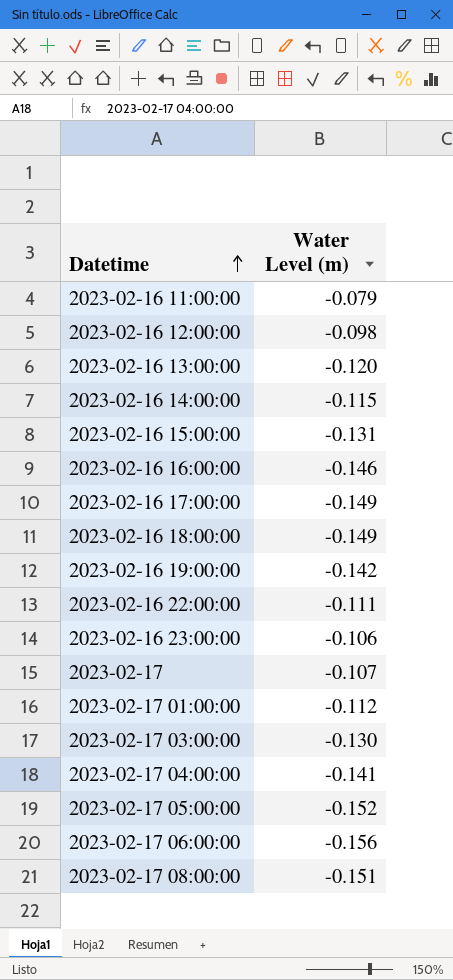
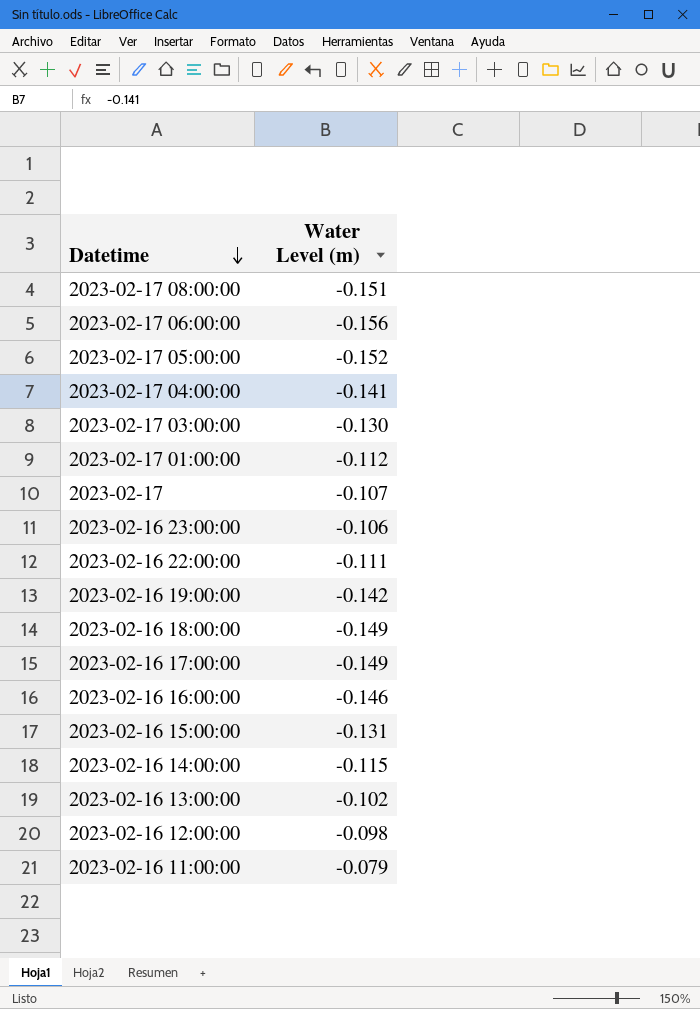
row order: Datetime ascending -> Datetime descending
2023-02-16 13:00:00 | Water Level (m): -0.120 -> -0.102

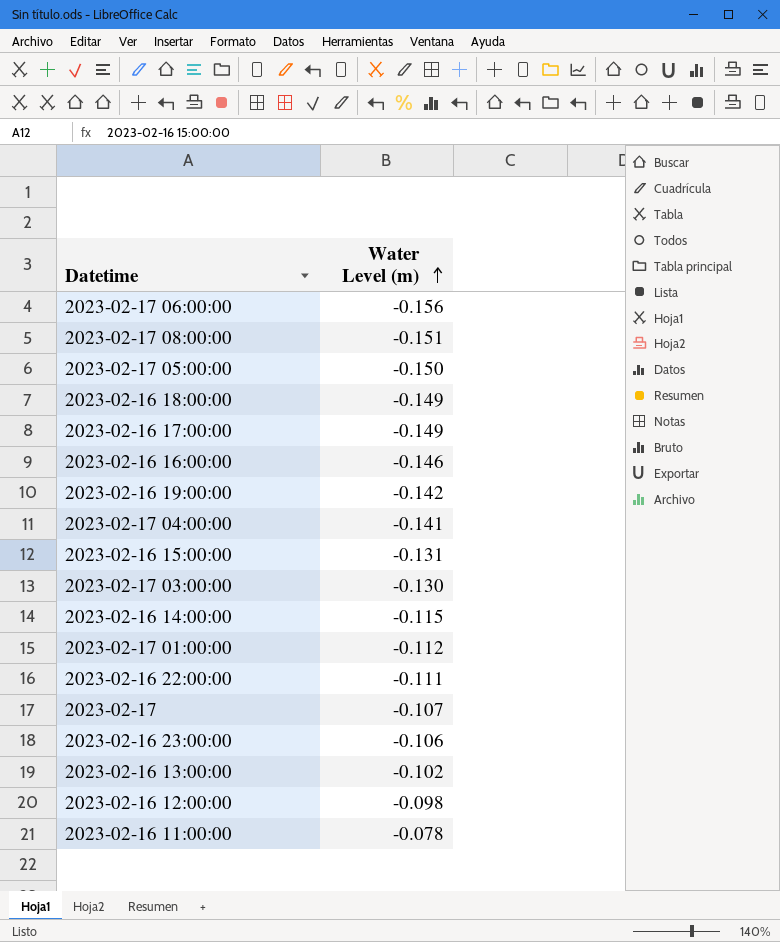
row order: Datetime descending -> Water Level (m) ascending
2023-02-17 05:00:00 | Water Level (m): -0.152 -> -0.150
2023-02-16 11:00:00 | Water Level (m): -0.079 -> -0.078

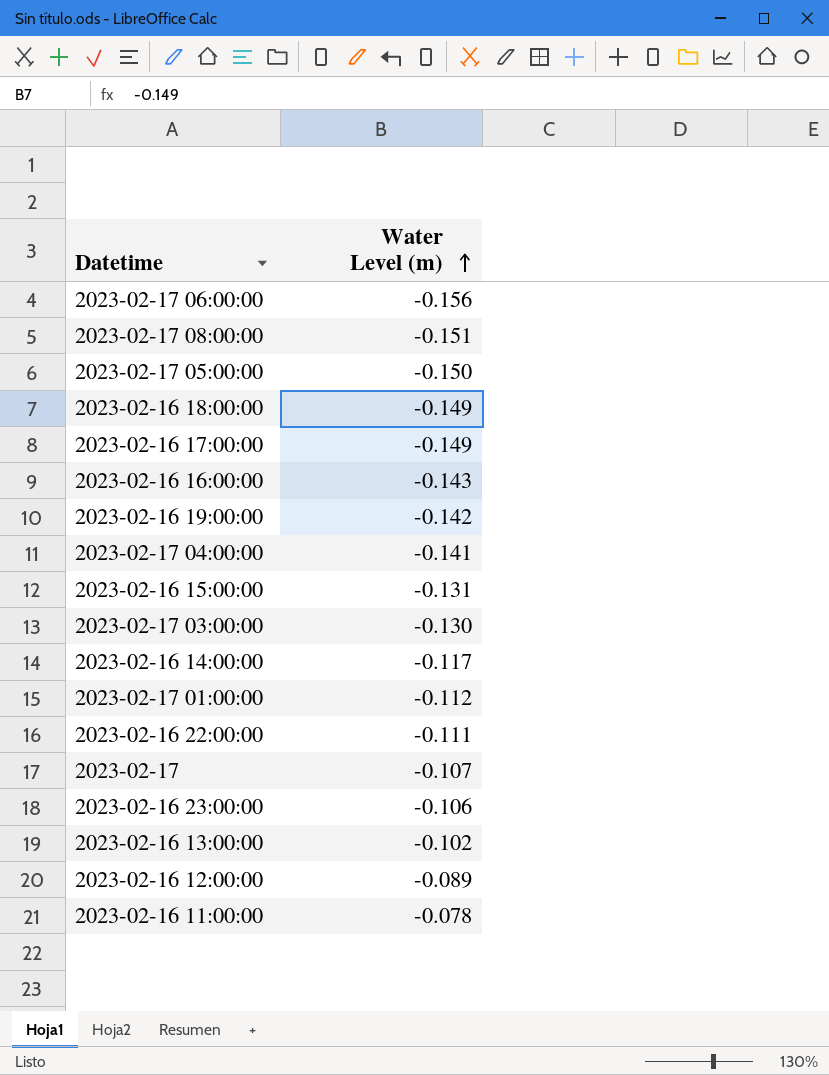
2023-02-16 16:00:00 | Water Level (m): -0.146 -> -0.143
2023-02-16 14:00:00 | Water Level (m): -0.115 -> -0.117
2023-02-16 12:00:00 | Water Level (m): -0.098 -> -0.089

